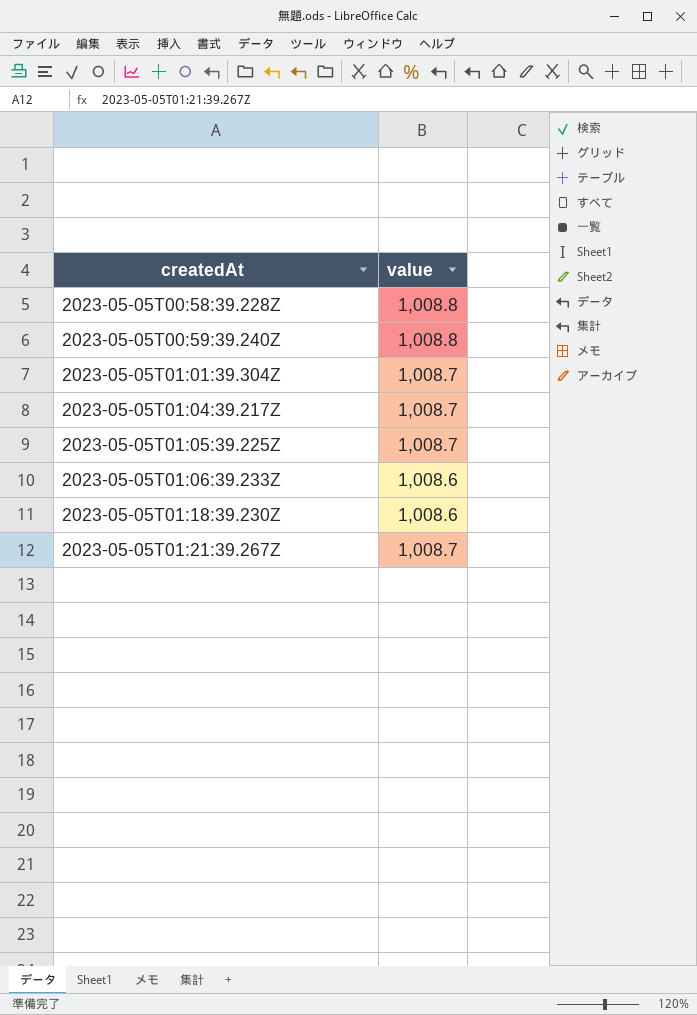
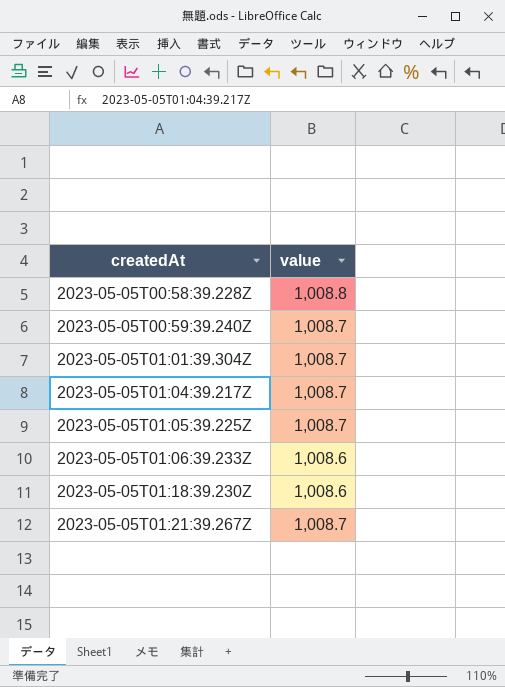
2023-05-05T00:59:39.240Z | value: 1,008.8 -> 1,008.7

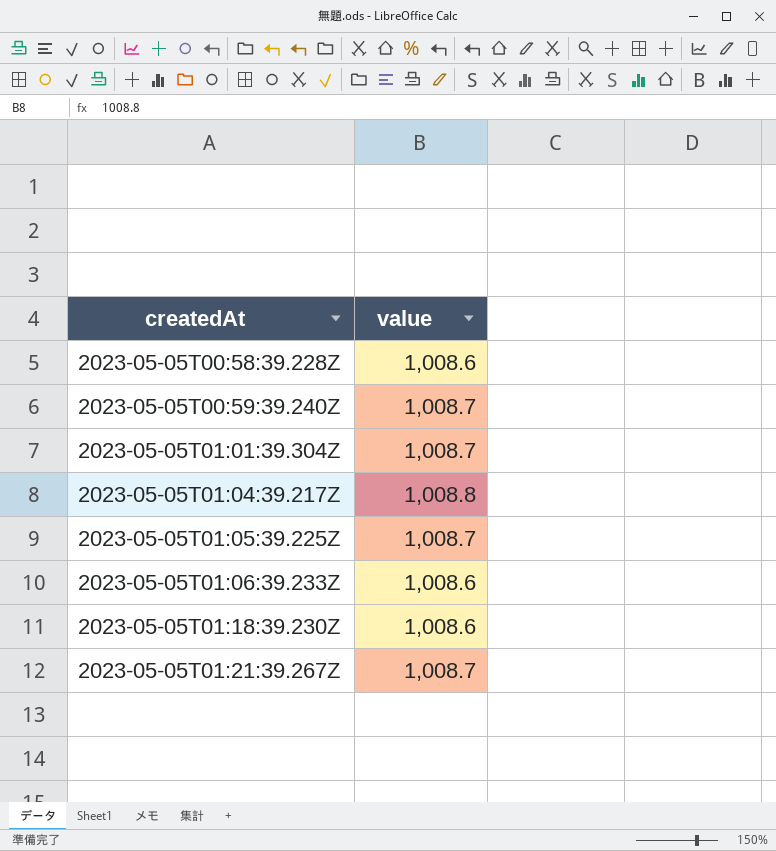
2023-05-05T00:58:39.228Z | value: 1,008.8 -> 1,008.6
2023-05-05T01:04:39.217Z | value: 1,008.7 -> 1,008.8

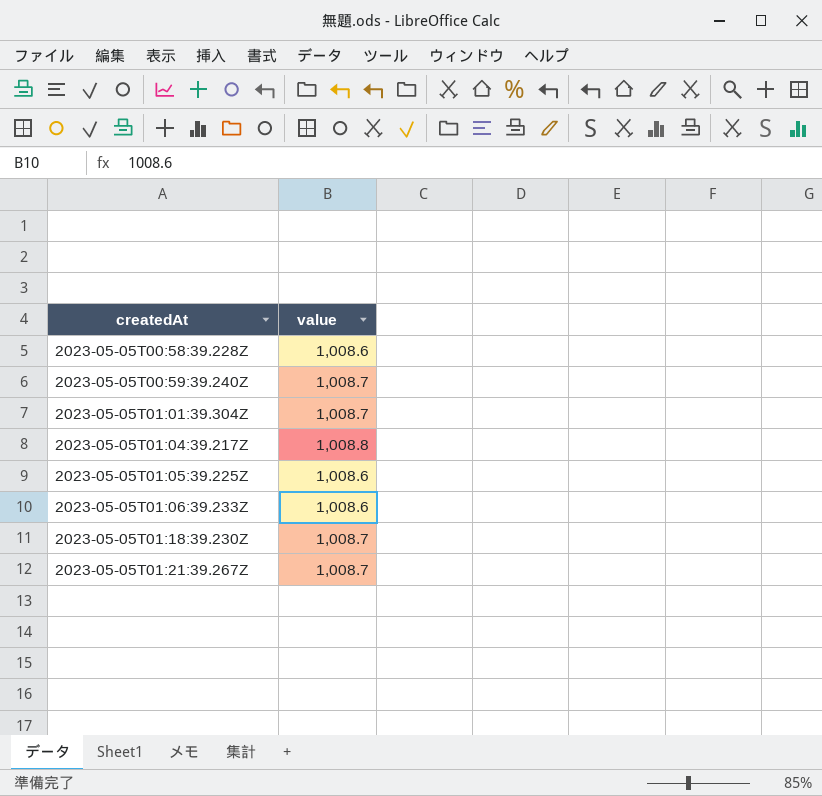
2023-05-05T01:05:39.225Z | value: 1,008.7 -> 1,008.6
2023-05-05T01:18:39.230Z | value: 1,008.6 -> 1,008.7

